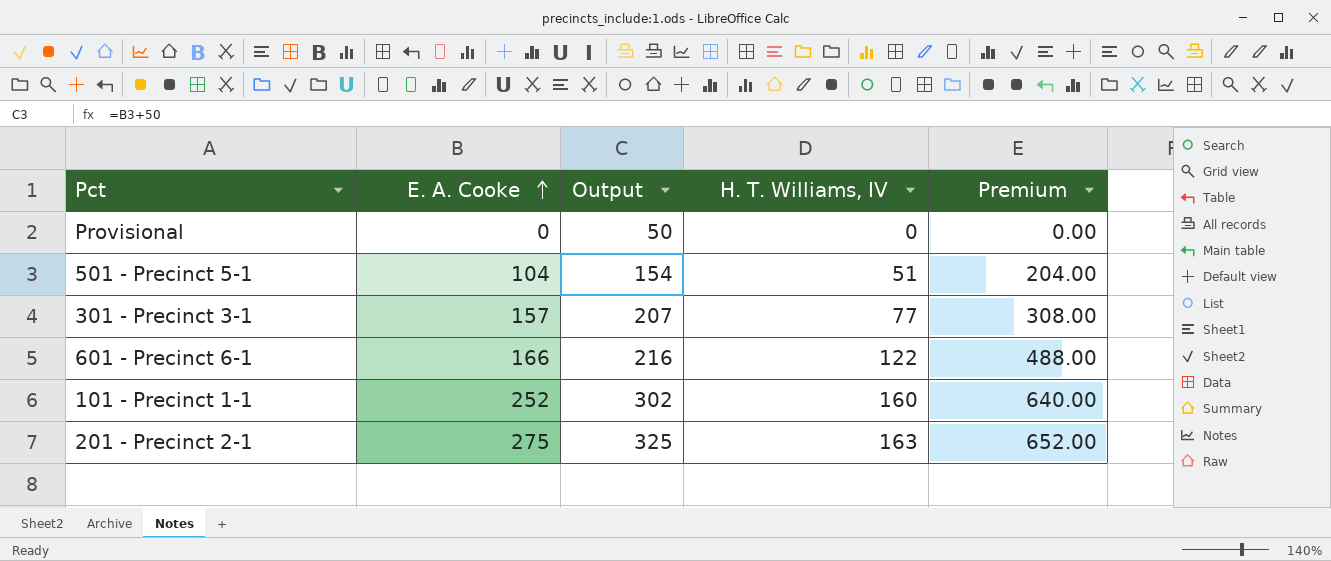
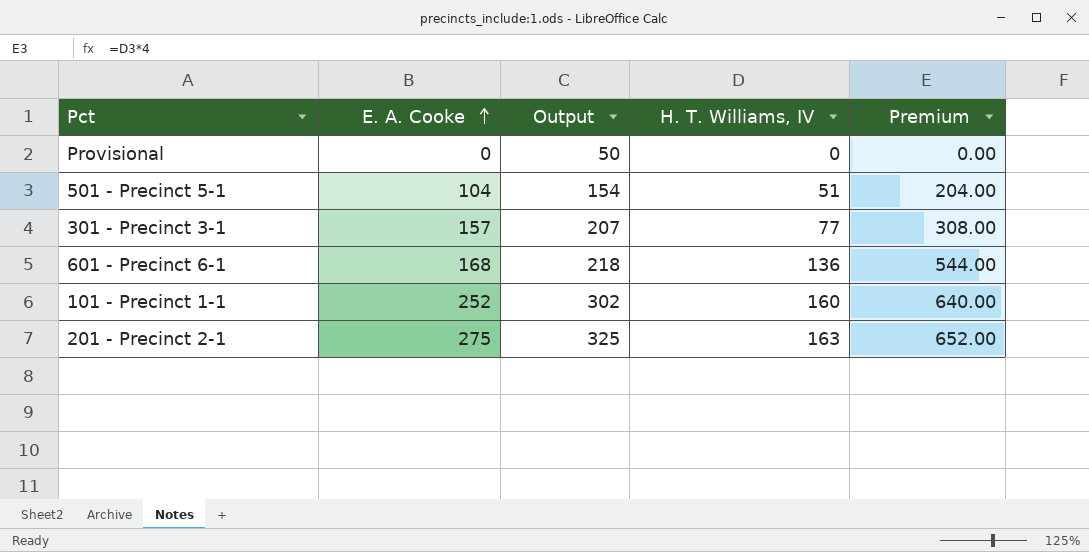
601 - Precinct 6-1 | E. A. Cooke: 166 -> 168
601 - Precinct 6-1 | Output: 216 -> 218
601 - Precinct 6-1 | H. T. Williams, IV: 122 -> 136
601 - Precinct 6-1 | Premium: 488.00 -> 544.00

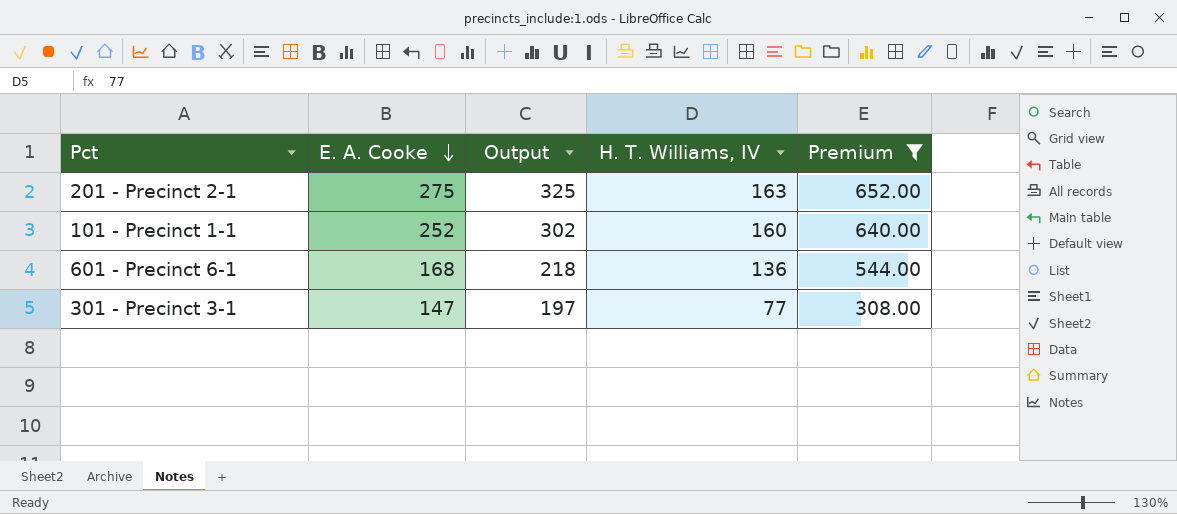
filter: none -> Premium >= 308.00
row order: E. A. Cooke ascending -> E. A. Cooke descending
301 - Precinct 3-1 | E. A. Cooke: 157 -> 147
301 - Precinct 3-1 | Output: 207 -> 197

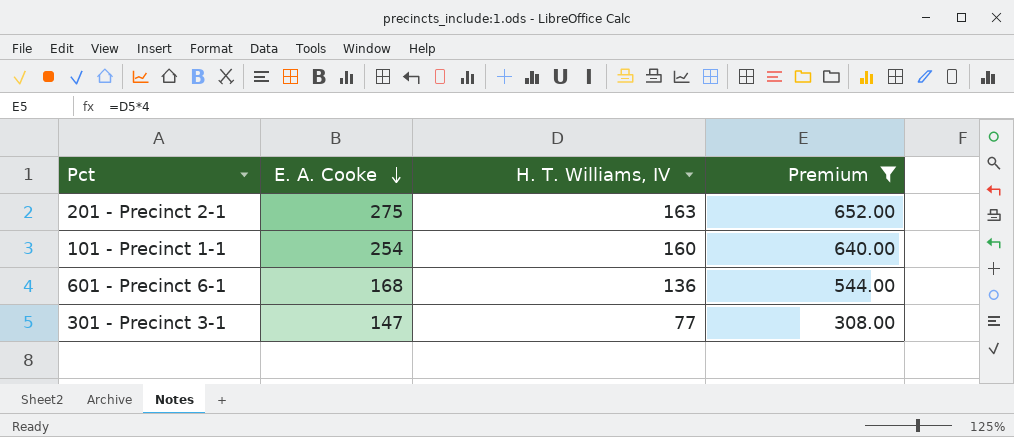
column Output | formula: [E. A. Cooke] + 50 -> none
101 - Precinct 1-1 | E. A. Cooke: 252 -> 254

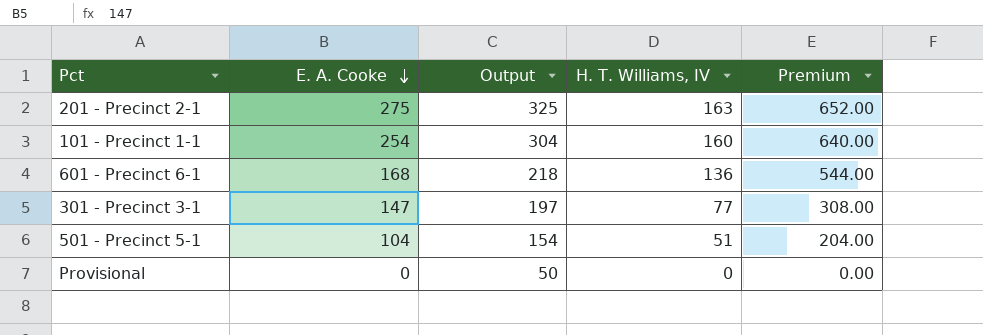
filter: Premium >= 308.00 -> none
column Output | formula: none -> [E. A. Cooke] + 50

